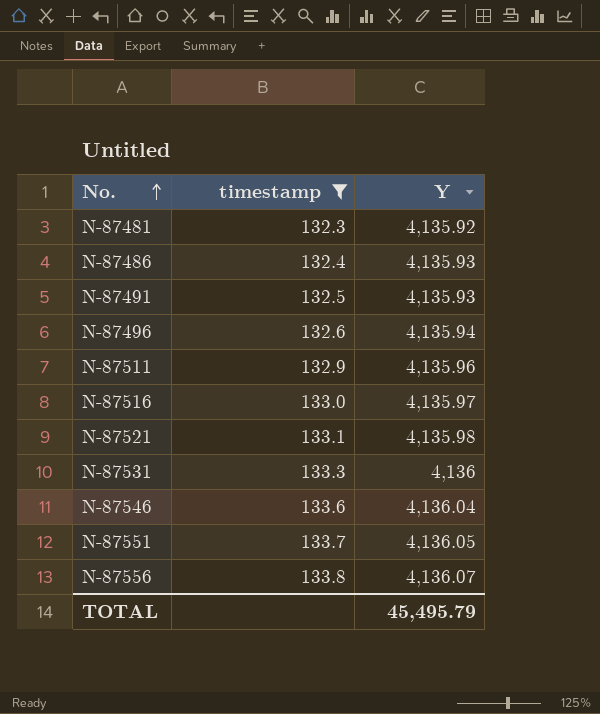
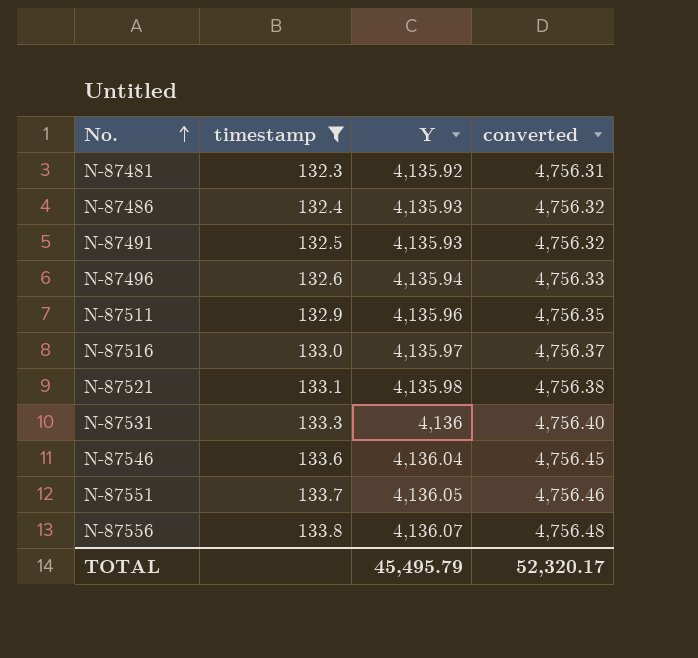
column converted | formula: none -> [Y] * 1.15

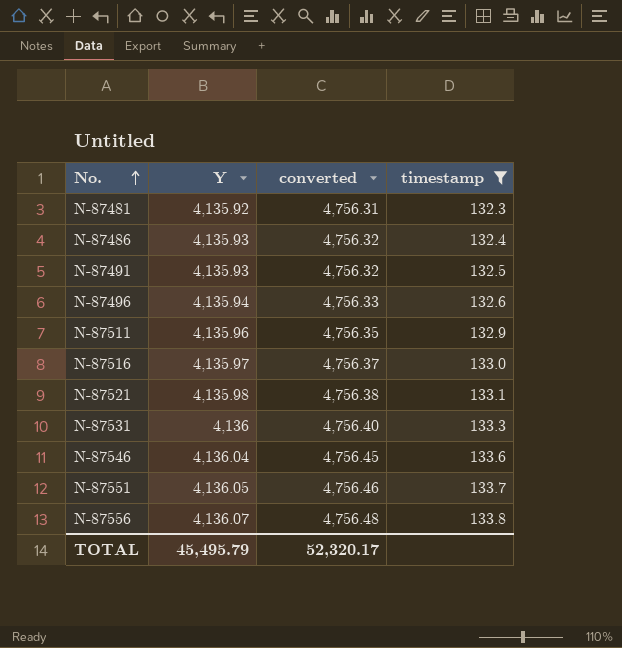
column timestamp | position: 2 -> 4

